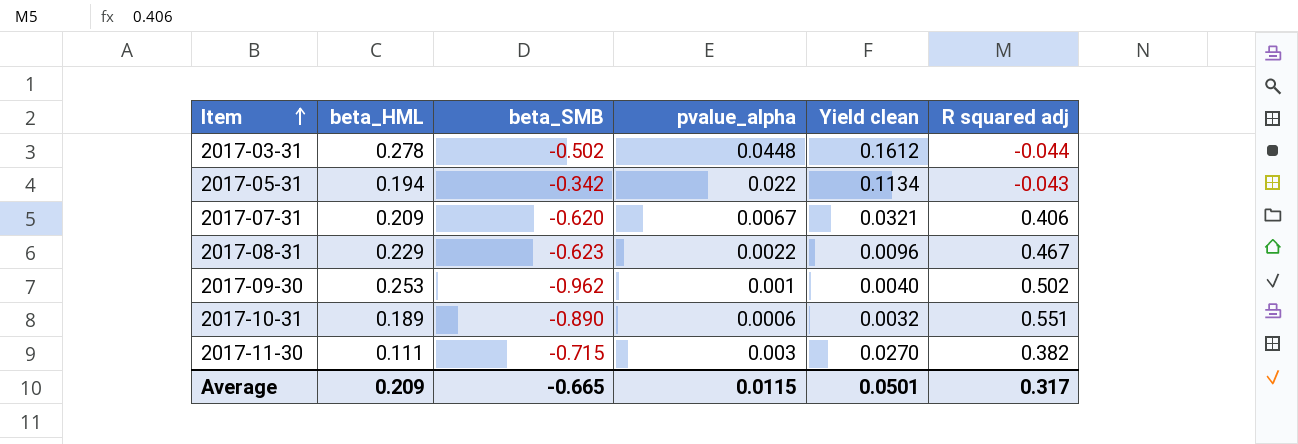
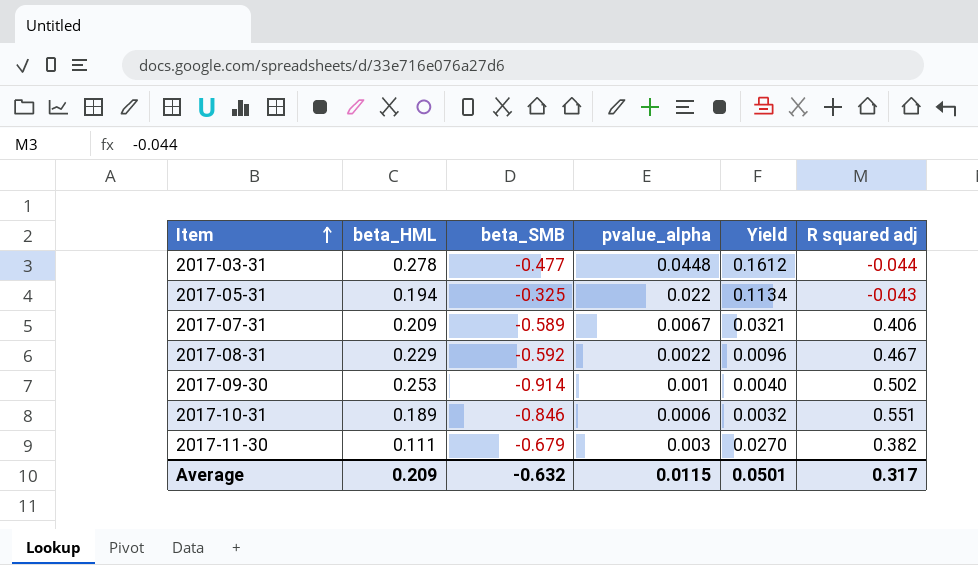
column name: Yield clean -> Yield
2017-03-31 | beta_SMB: -0.502 -> -0.477
2017-05-31 | beta_SMB: -0.342 -> -0.325
2017-07-31 | beta_SMB: -0.620 -> -0.589
2017-08-31 | beta_SMB: -0.623 -> -0.592
2017-09-30 | beta_SMB: -0.962 -> -0.914
2017-10-31 | beta_SMB: -0.890 -> -0.846
2017-11-30 | beta_SMB: -0.715 -> -0.679
Average | beta_SMB: -0.665 -> -0.632

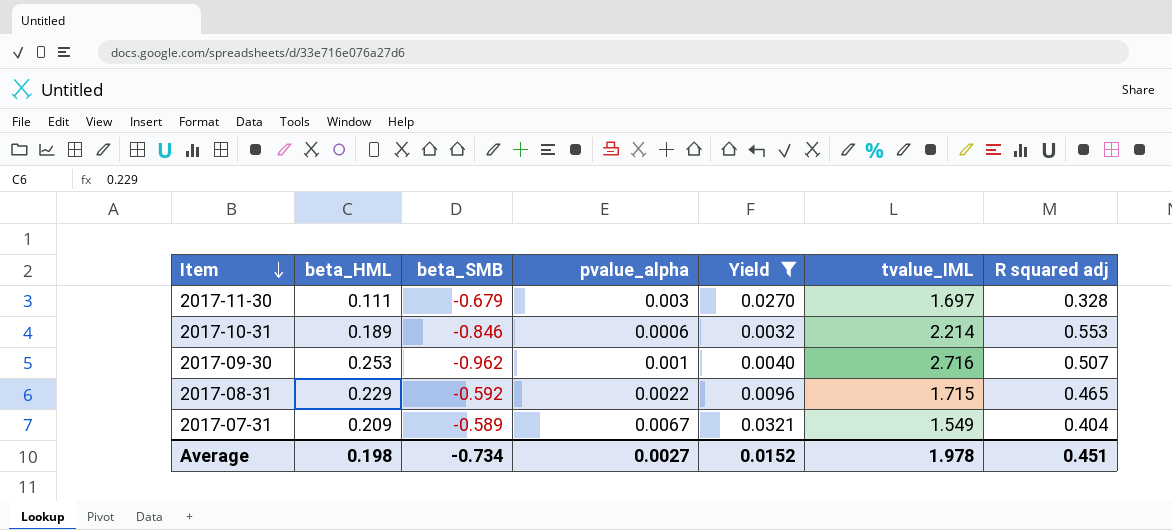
filter: none -> Yield <= 0.0321
row order: Item ascending -> Item descending
column tvalue_IML | position: none -> 6
2017-11-30 | R squared adj: 0.382 -> 0.328
2017-10-31 | R squared adj: 0.551 -> 0.553
2017-09-30 | beta_SMB: -0.914 -> -0.962
2017-09-30 | R squared adj: 0.502 -> 0.507
2017-08-31 | R squared adj: 0.467 -> 0.465
2017-07-31 | R squared adj: 0.406 -> 0.404
Average | beta_HML: 0.209 -> 0.198
Average | beta_SMB: -0.632 -> -0.734
Average | pvalue_alpha: 0.0115 -> 0.0027
Average | Yield: 0.0501 -> 0.0152
Average | R squared adj: 0.317 -> 0.451

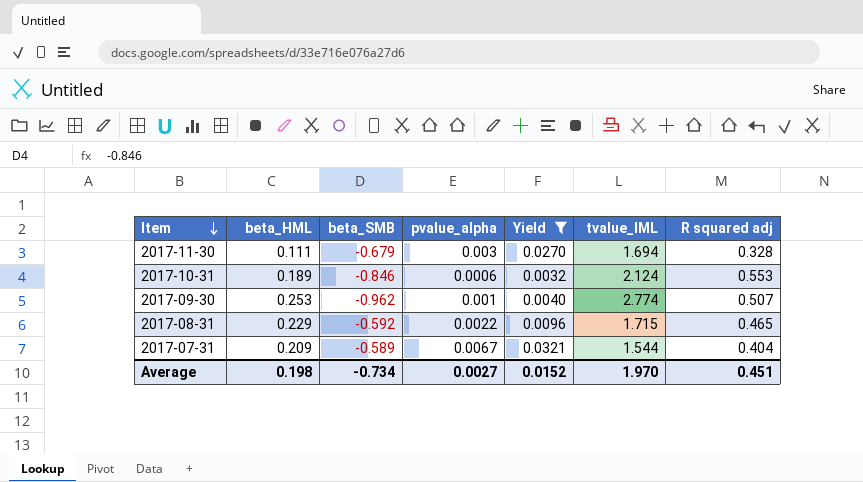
2017-11-30 | tvalue_IML: 1.697 -> 1.694
2017-10-31 | tvalue_IML: 2.214 -> 2.124
2017-09-30 | tvalue_IML: 2.716 -> 2.774
2017-07-31 | tvalue_IML: 1.549 -> 1.544
Average | tvalue_IML: 1.978 -> 1.970

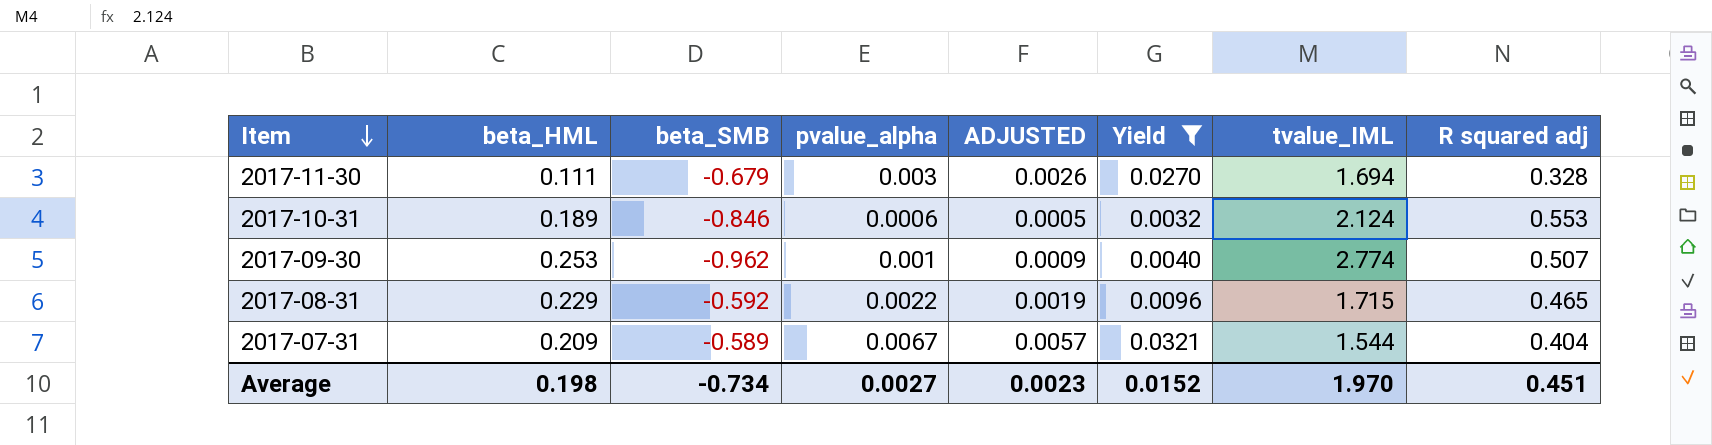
column ADJUSTED | formula: none -> [pvalue_alpha] * 0.85

